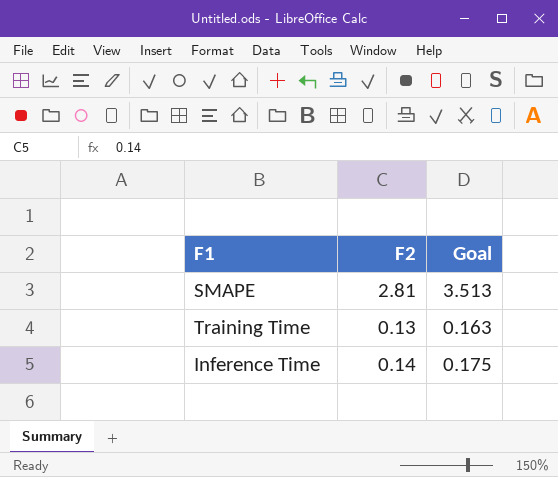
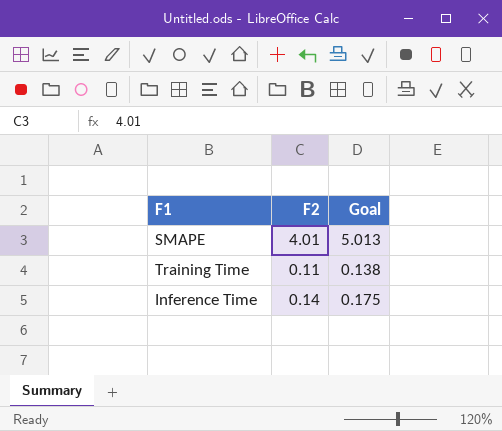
SMAPE | F2: 2.81 -> 4.01
SMAPE | Goal: 3.513 -> 5.013
Training Time | F2: 0.13 -> 0.11
Training Time | Goal: 0.163 -> 0.138

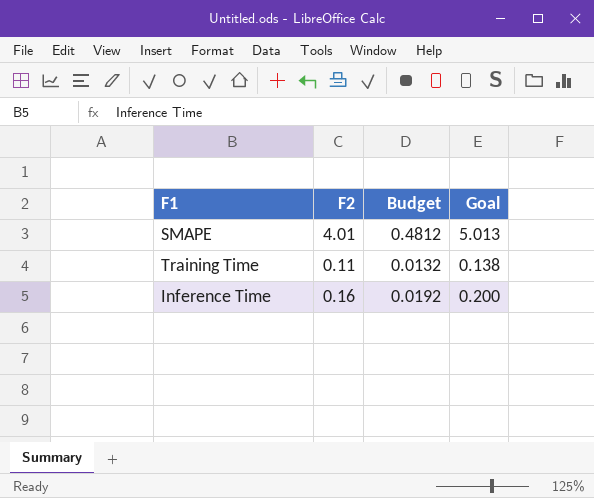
column Budget | formula: none -> [F2] * 0.12
Inference Time | F2: 0.14 -> 0.16
Inference Time | Goal: 0.175 -> 0.200

